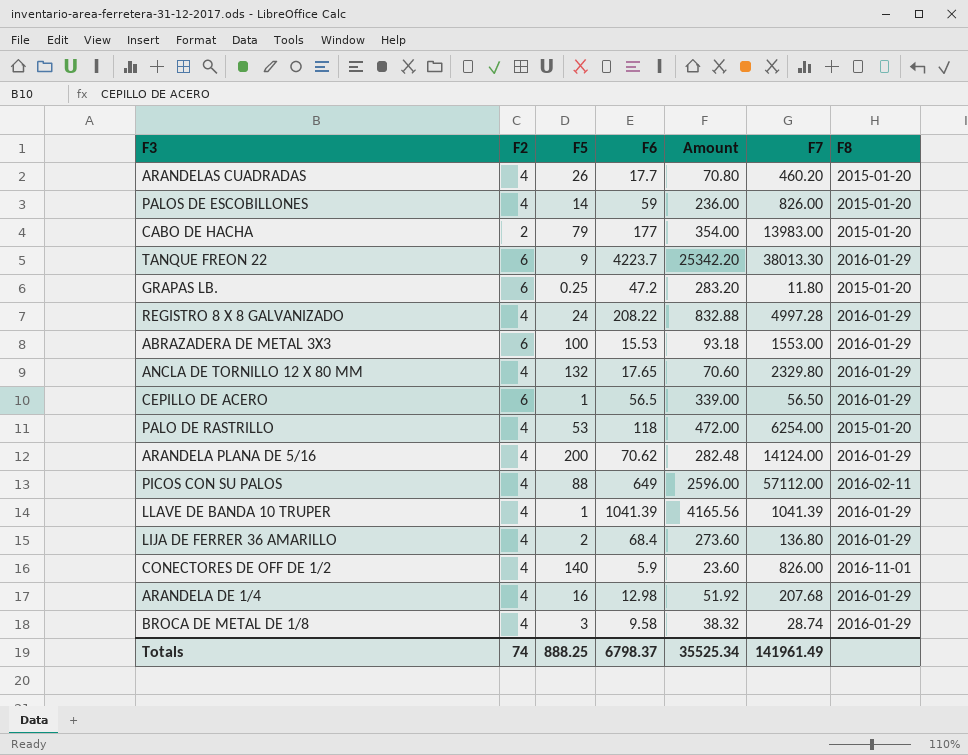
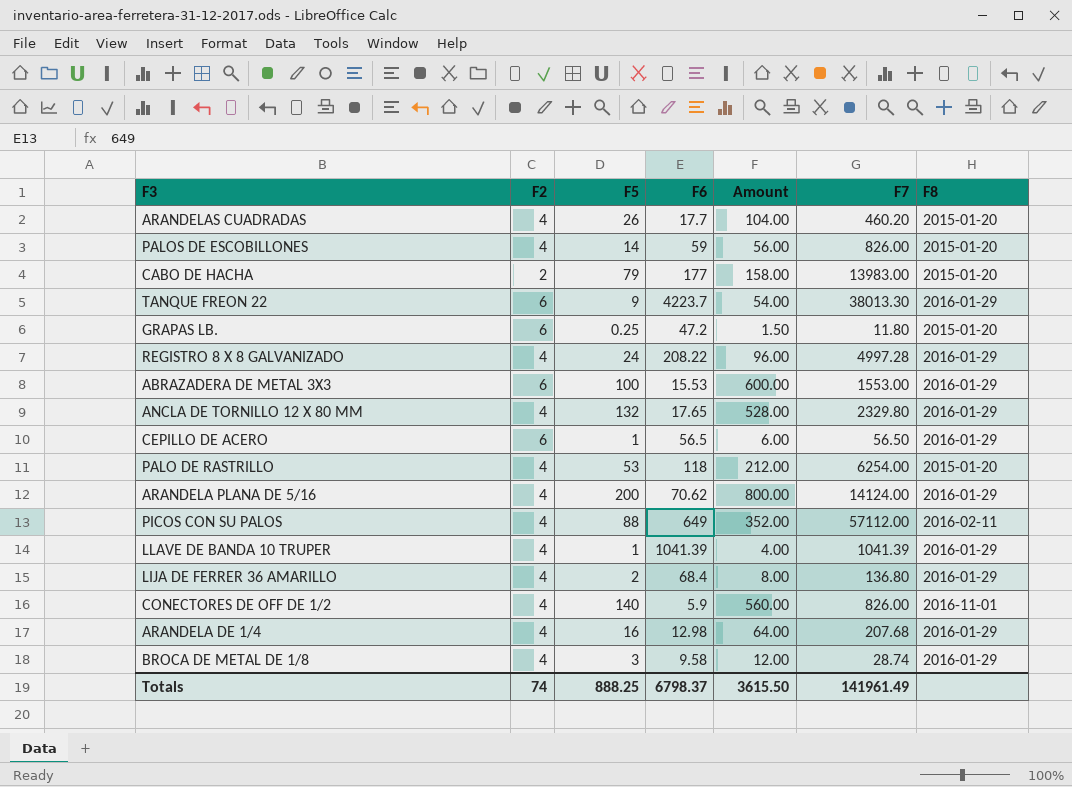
column Amount | formula: [F2] * [F6] -> [F2] * [F5]
Totals | Amount: 35525.34 -> 3615.50

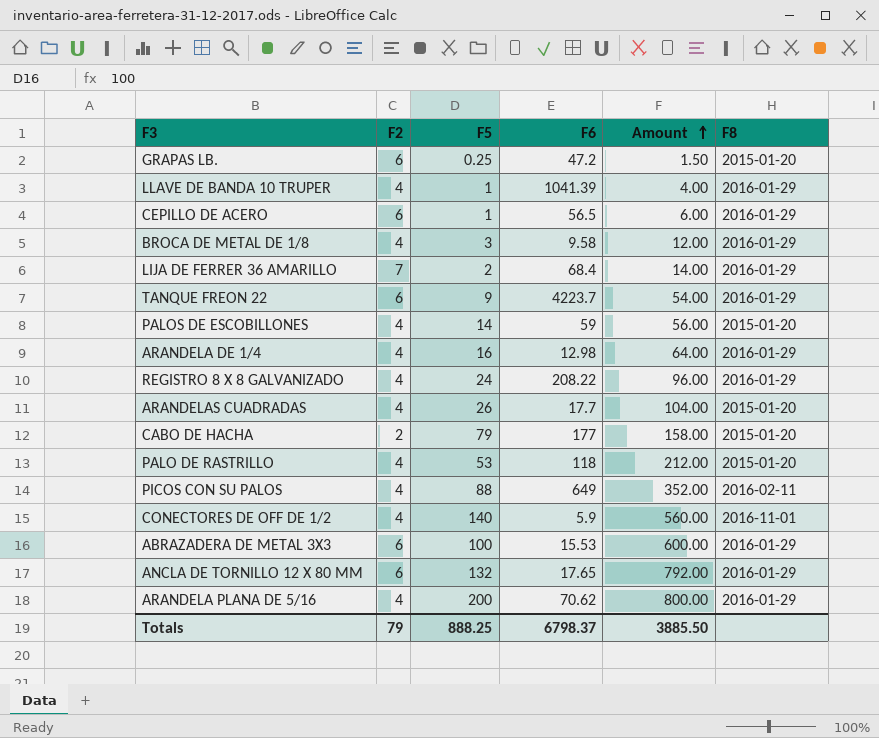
row order: none -> Amount ascending
column F7 | formula: [F5] * [F6] -> none
LIJA DE FERRER 36 AMARILLO | F2: 4 -> 7
LIJA DE FERRER 36 AMARILLO | Amount: 8.00 -> 14.00
ANCLA DE TORNILLO 12 X 80 MM | F2: 4 -> 6
ANCLA DE TORNILLO 12 X 80 MM | Amount: 528.00 -> 792.00
Totals | F2: 74 -> 79
Totals | Amount: 3615.50 -> 3885.50

